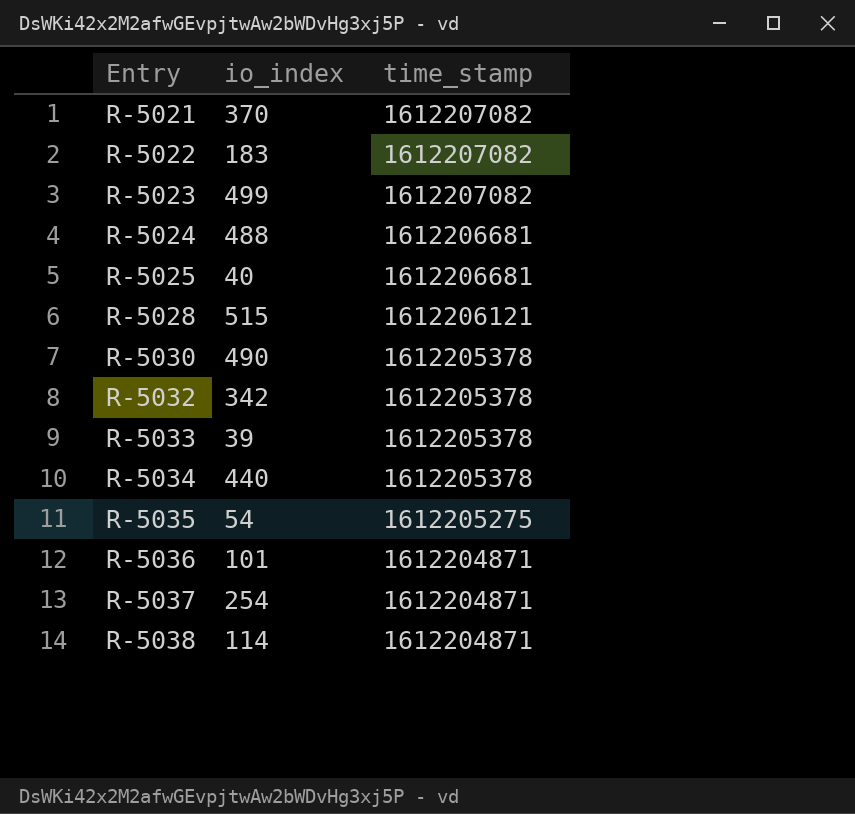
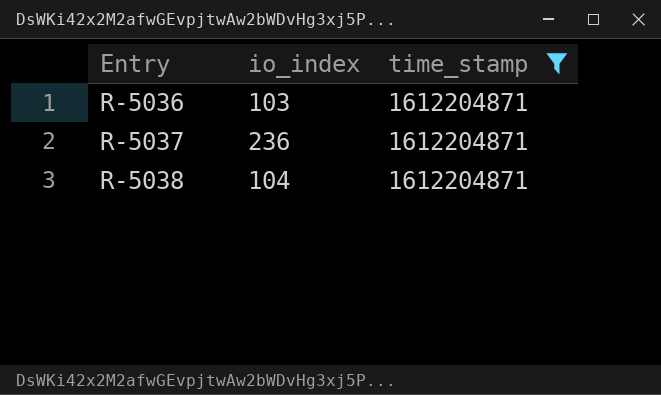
filter: none -> time_stamp = 1612204871
R-5036 | io_index: 101 -> 103
R-5037 | io_index: 254 -> 236
R-5038 | io_index: 114 -> 104

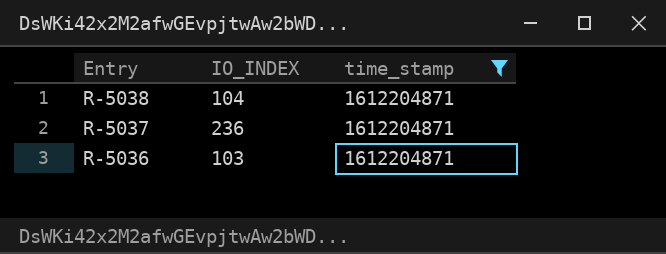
row order: Entry ascending -> Entry descending
column name: io_index -> IO_INDEX

